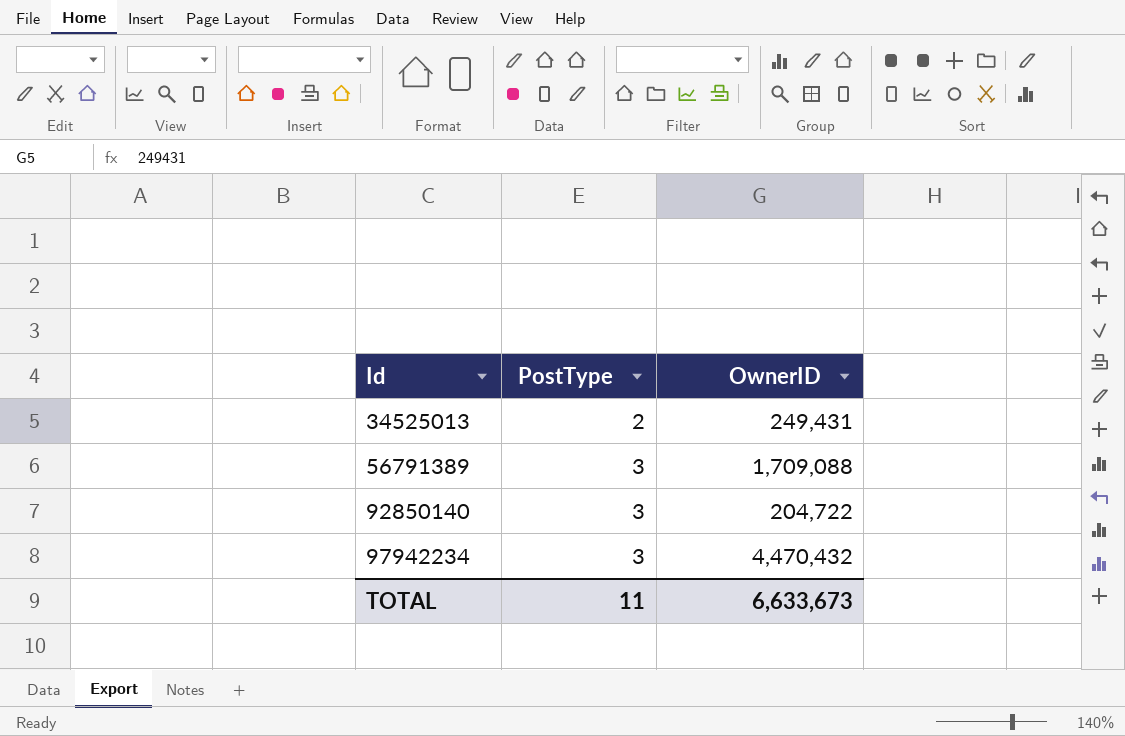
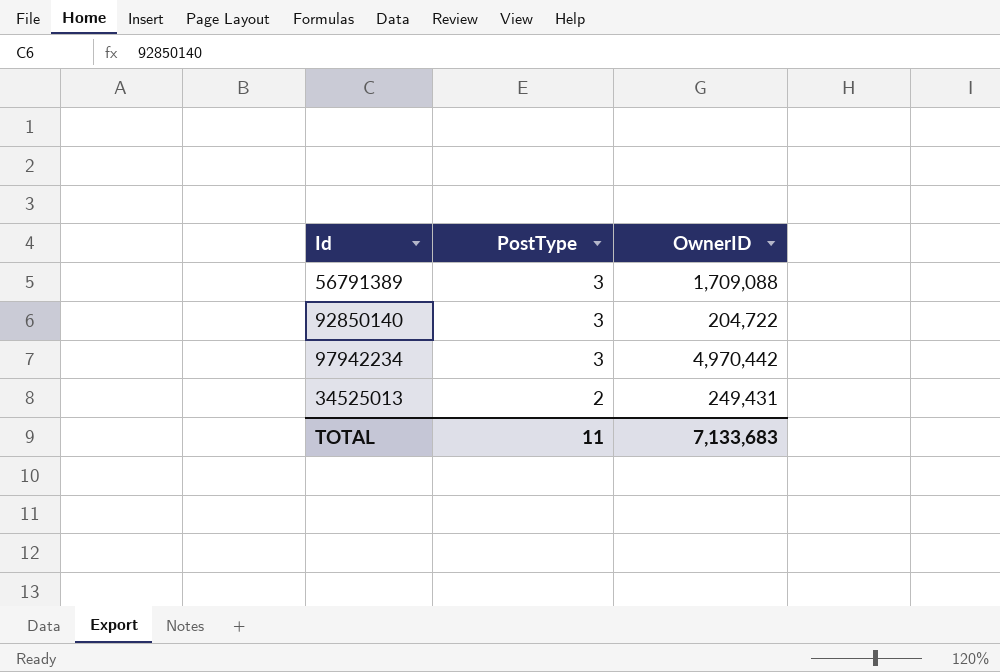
row order: Id ascending -> PostType descending
97942234 | OwnerID: 4,470,432 -> 4,970,442
TOTAL | OwnerID: 6,633,673 -> 7,133,683

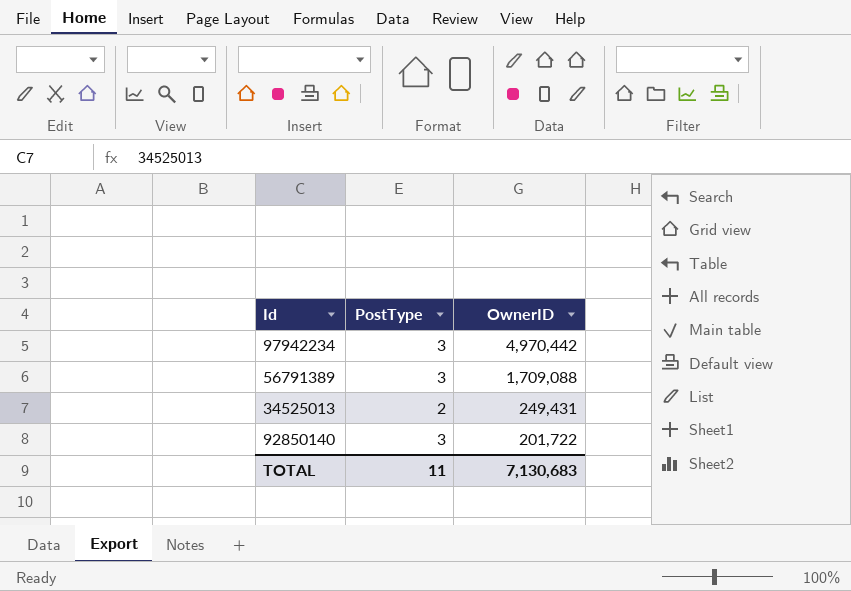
row order: PostType descending -> OwnerID descending
92850140 | OwnerID: 204,722 -> 201,722
TOTAL | OwnerID: 7,133,683 -> 7,130,683

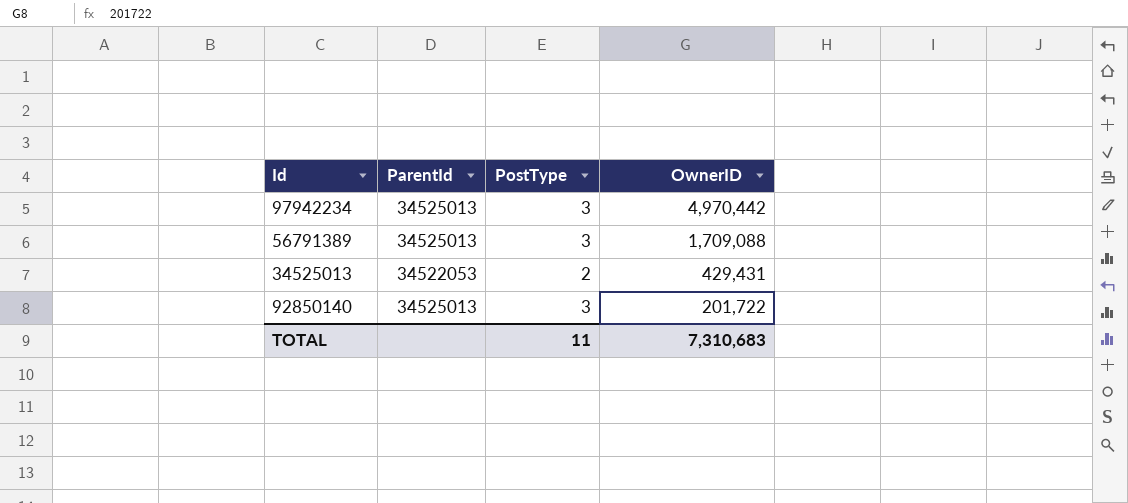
column ParentId | position: none -> 2
34525013 | OwnerID: 249,431 -> 429,431
TOTAL | OwnerID: 7,130,683 -> 7,310,683

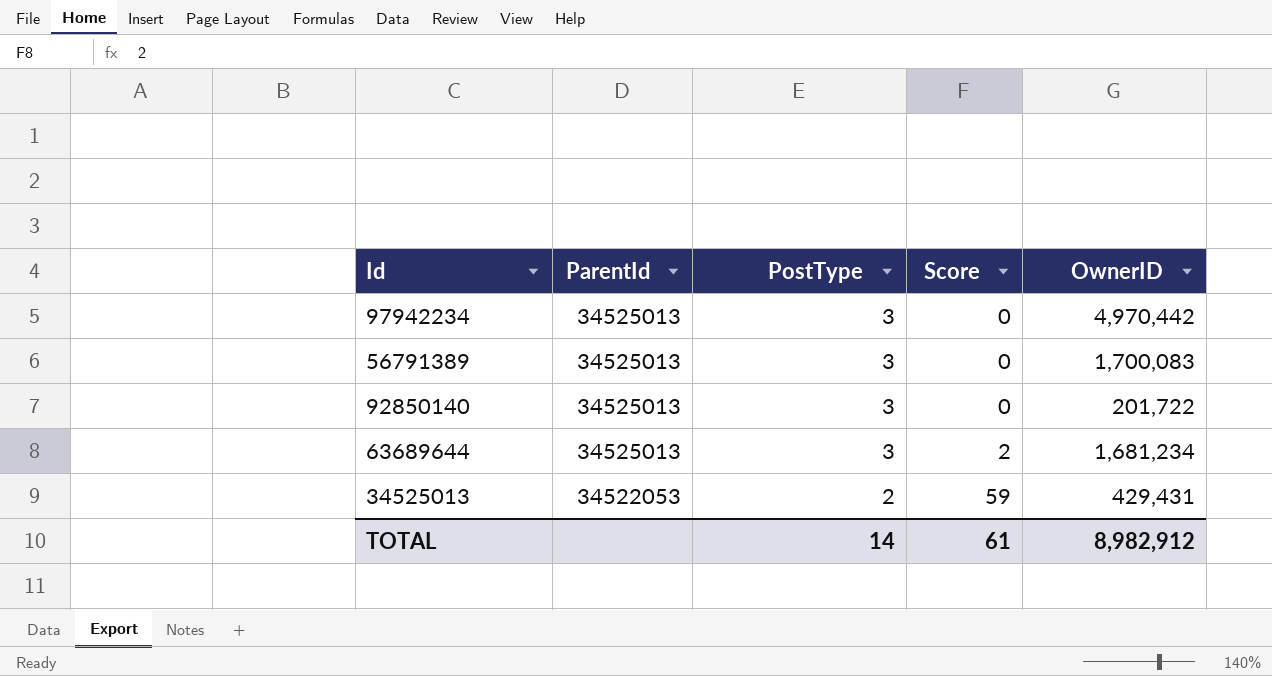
row order: OwnerID descending -> ParentId descending
column Score | position: none -> 4
56791389 | OwnerID: 1,709,088 -> 1,700,083
row 63689644: none -> 34525013 | 3 | 2 | 1,681,234
TOTAL | PostType: 11 -> 14
TOTAL | OwnerID: 7,310,683 -> 8,982,912

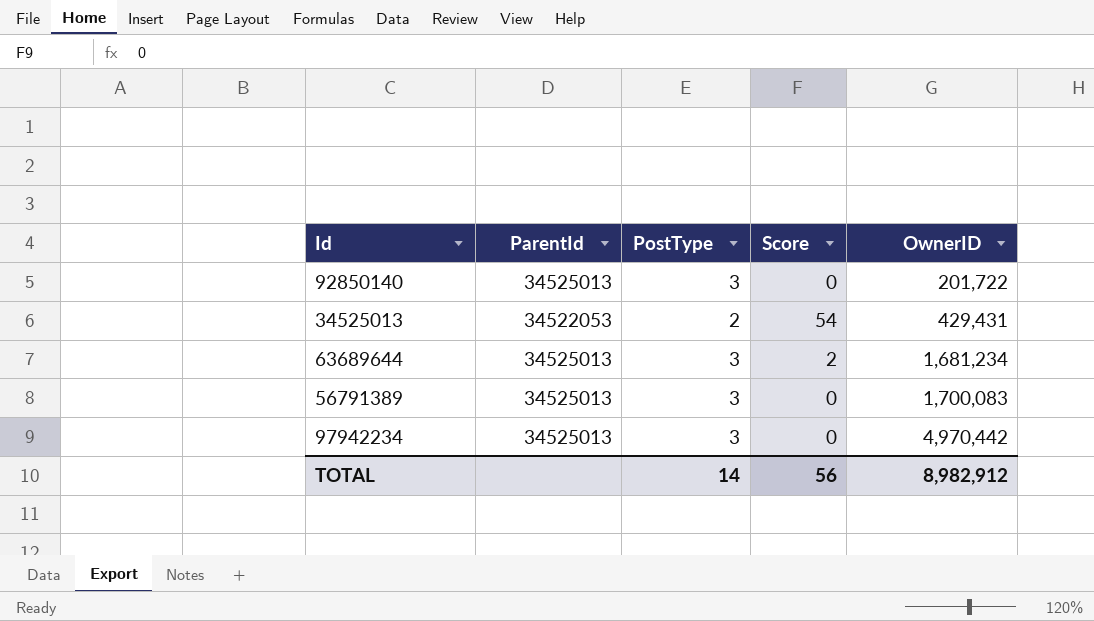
row order: ParentId descending -> OwnerID ascending
34525013 | Score: 59 -> 54
TOTAL | Score: 61 -> 56

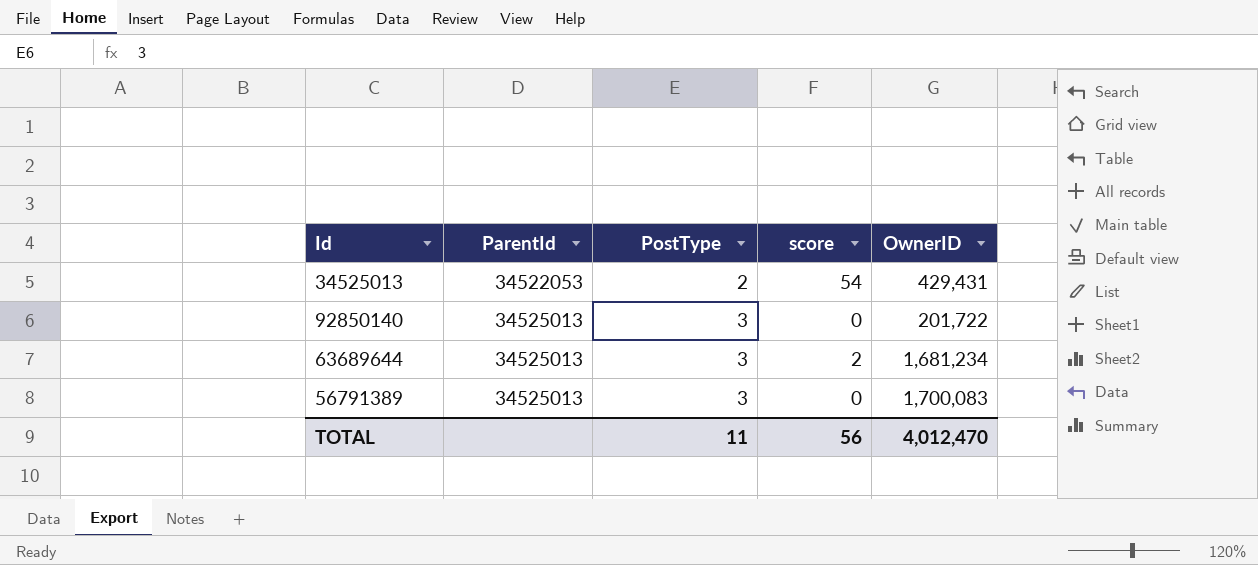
row order: OwnerID ascending -> ParentId ascending
column name: Score -> score
row 97942234: 34525013 | 3 | 0 | 4,970,442 -> none
TOTAL | PostType: 14 -> 11
TOTAL | OwnerID: 8,982,912 -> 4,012,470

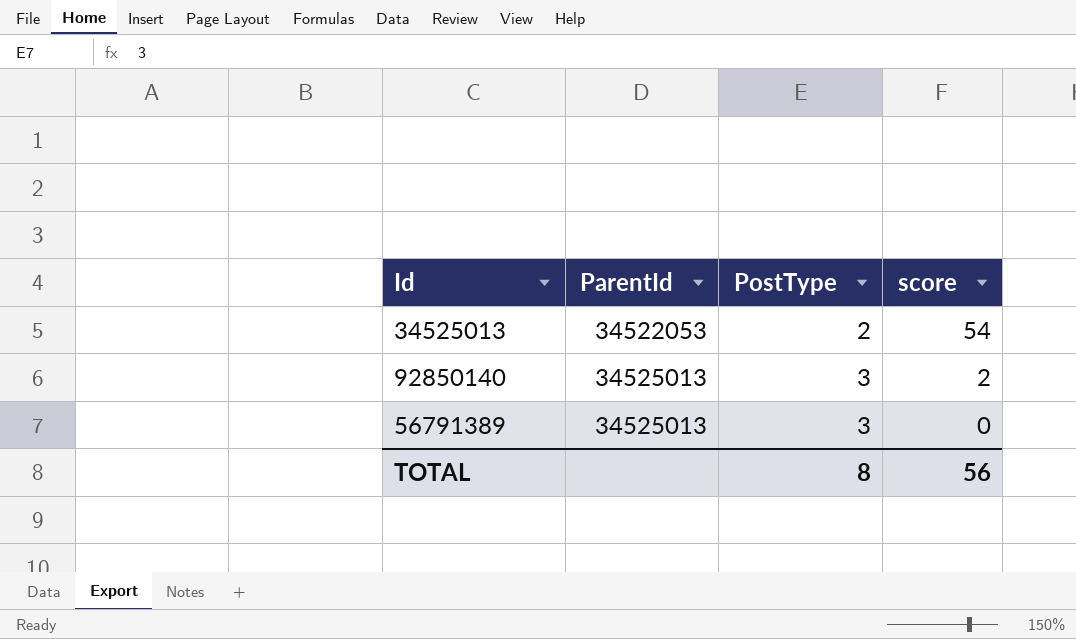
column OwnerID | position: 5 -> none
row 63689644: 34525013 | 3 | 2 | 1,681,234 -> none
92850140 | score: 0 -> 2
TOTAL | PostType: 11 -> 8

